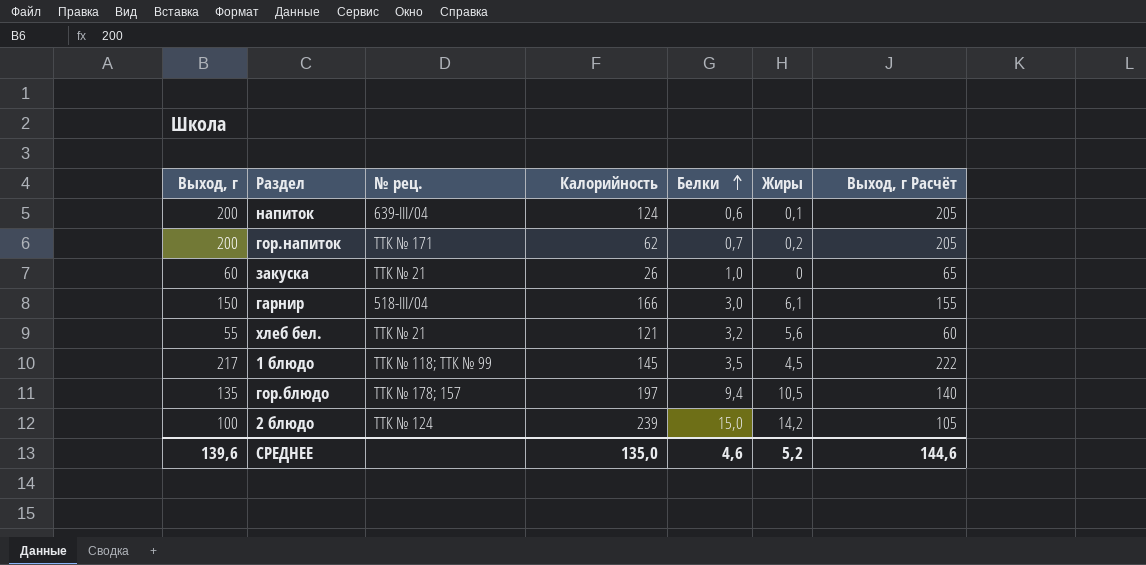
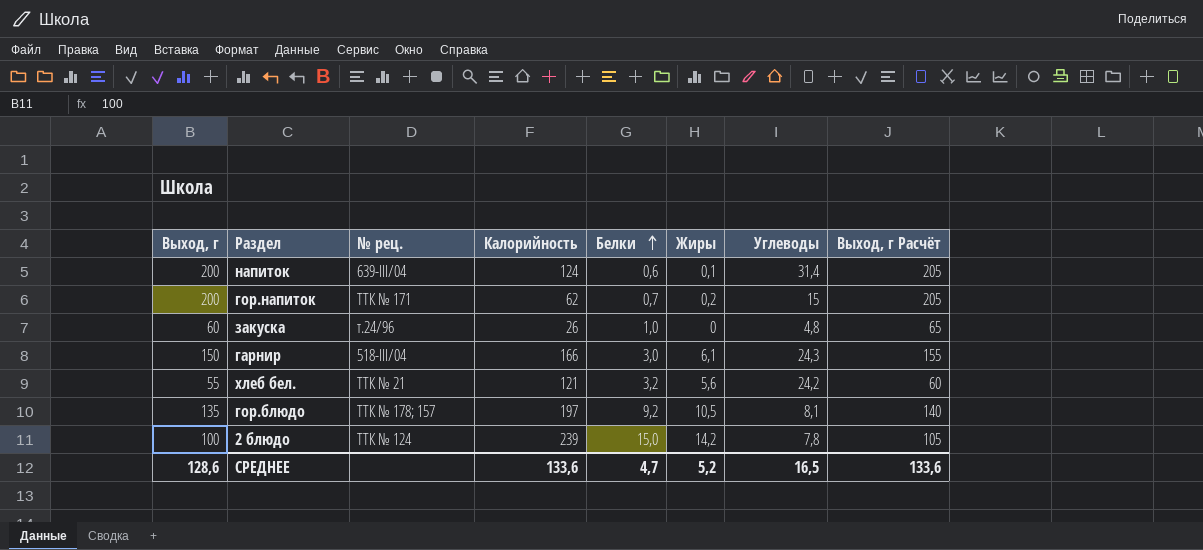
column Углеводы | position: none -> 7
row 1 блюдо: 217 | ТТК № 118; ТТК № 99 | 145 | 3,5 | 4,5 | 222 -> none
закуска | № рец.: ТТК № 21 -> т.24/96
гор.блюдо | Белки: 9,4 -> 9,2
СРЕДНЕЕ | Выход, г: 139,6 -> 128,6
СРЕДНЕЕ | Калорийность: 135,0 -> 133,6
СРЕДНЕЕ | Белки: 4,6 -> 4,7
СРЕДНЕЕ | Выход, г Расчёт: 144,6 -> 133,6

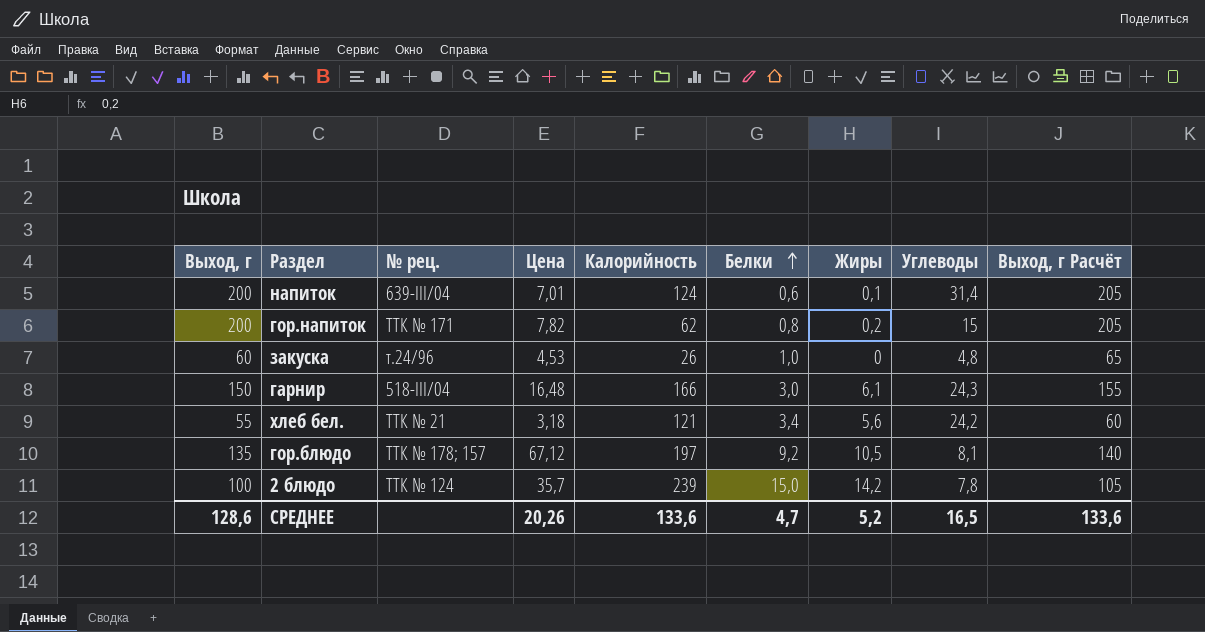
column Цена | position: none -> 4
гор.напиток | Белки: 0,7 -> 0,8
хлеб бел. | Белки: 3,2 -> 3,4

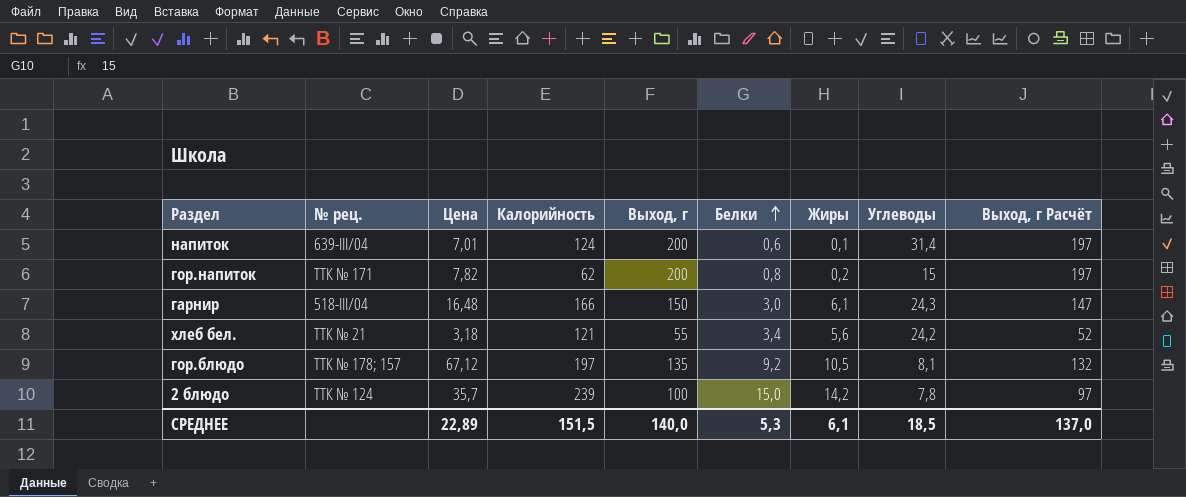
column Выход, г | position: 1 -> 5
column Выход, г Расчёт | formula: [Выход, г] + 5 -> [Выход, г] - 3
row закуска: 60 | т.24/96 | 4,53 | 26 | 1,0 | 0 | 4,8 | 65 -> none
СРЕДНЕЕ | Цена: 20,26 -> 22,89
СРЕДНЕЕ | Калорийность: 133,6 -> 151,5
СРЕДНЕЕ | Выход, г: 128,6 -> 140,0
СРЕДНЕЕ | Белки: 4,7 -> 5,3
СРЕДНЕЕ | Жиры: 5,2 -> 6,1
СРЕДНЕЕ | Углеводы: 16,5 -> 18,5
СРЕДНЕЕ | Выход, г Расчёт: 133,6 -> 137,0

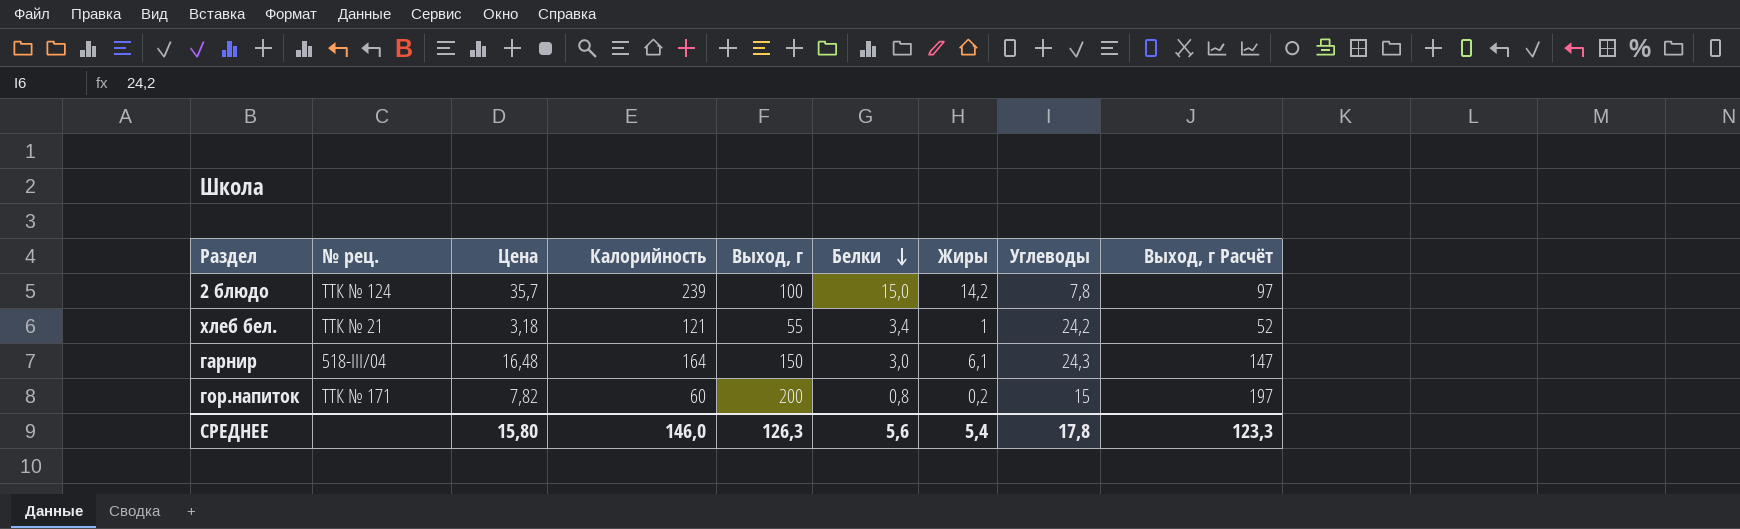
row order: Белки ascending -> Белки descending
row напиток: 639-III/04 | 7,01 | 124 | 200 | 0,6 | 0,1 | 31,4 | 197 -> none
row гор.блюдо: ТТК № 178; 157 | 67,12 | 197 | 135 | 9,2 | 10,5 | 8,1 | 132 -> none
хлеб бел. | Жиры: 5,6 -> 1
гарнир | Калорийность: 166 -> 164
гор.напиток | Калорийность: 62 -> 60
СРЕДНЕЕ | Цена: 22,89 -> 15,80
СРЕДНЕЕ | Калорийность: 151,5 -> 146,0
СРЕДНЕЕ | Выход, г: 140,0 -> 126,3
СРЕДНЕЕ | Белки: 5,3 -> 5,6
СРЕДНЕЕ | Жиры: 6,1 -> 5,4
СРЕДНЕЕ | Углеводы: 18,5 -> 17,8
СРЕДНЕЕ | Выход, г Расчёт: 137,0 -> 123,3

